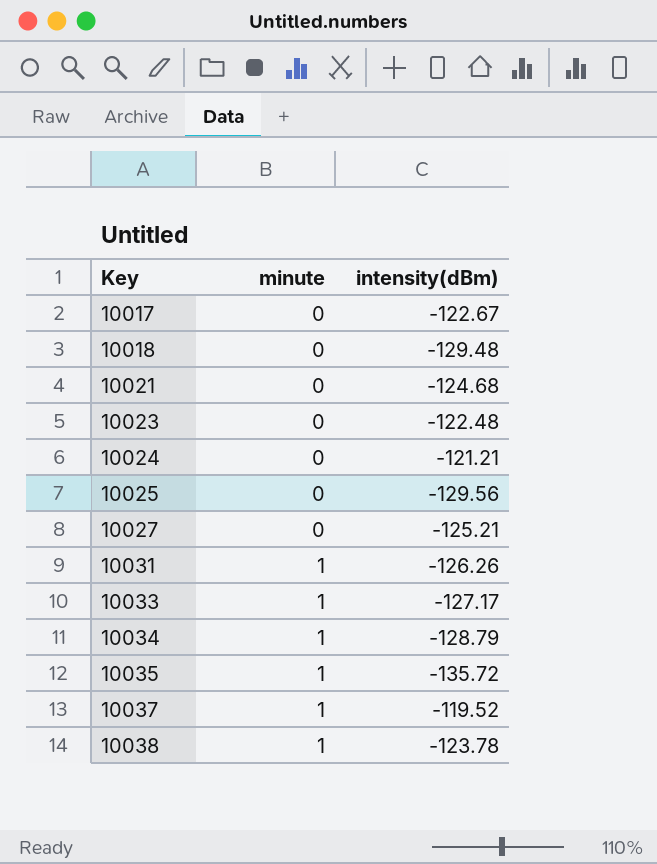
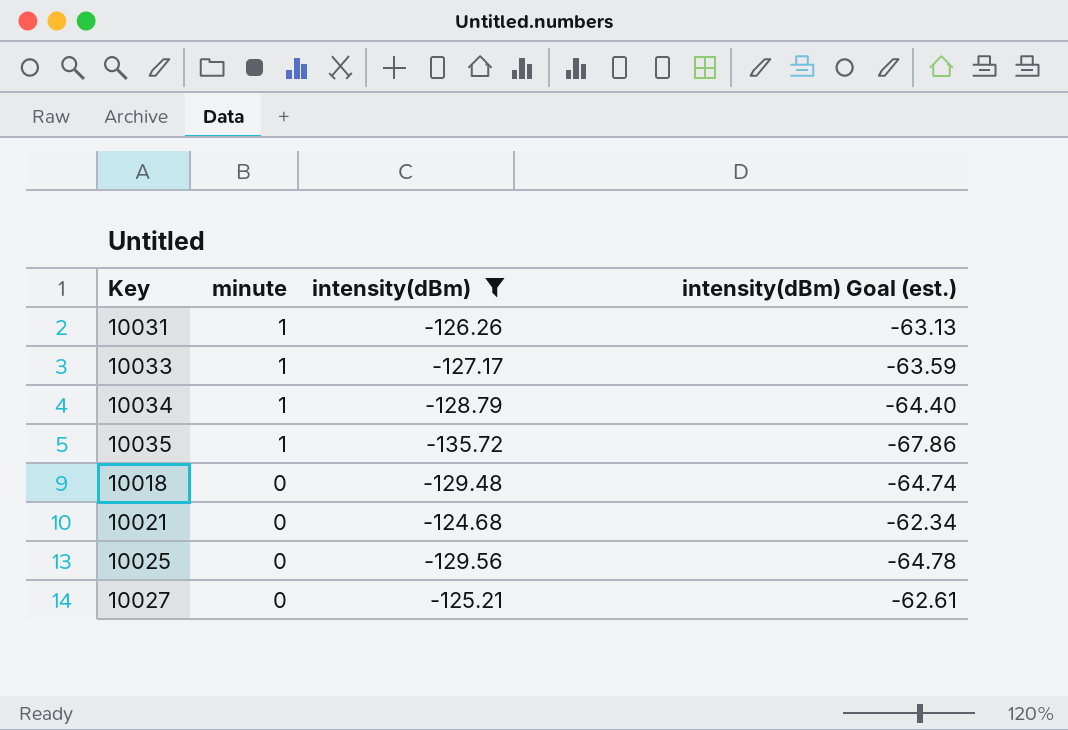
filter: none -> intensity(dBm) <= -124.68
row order: Key ascending -> minute descending
column intensity(dBm) Goal (est.) | formula: none -> [intensity(dBm)] * 0.5

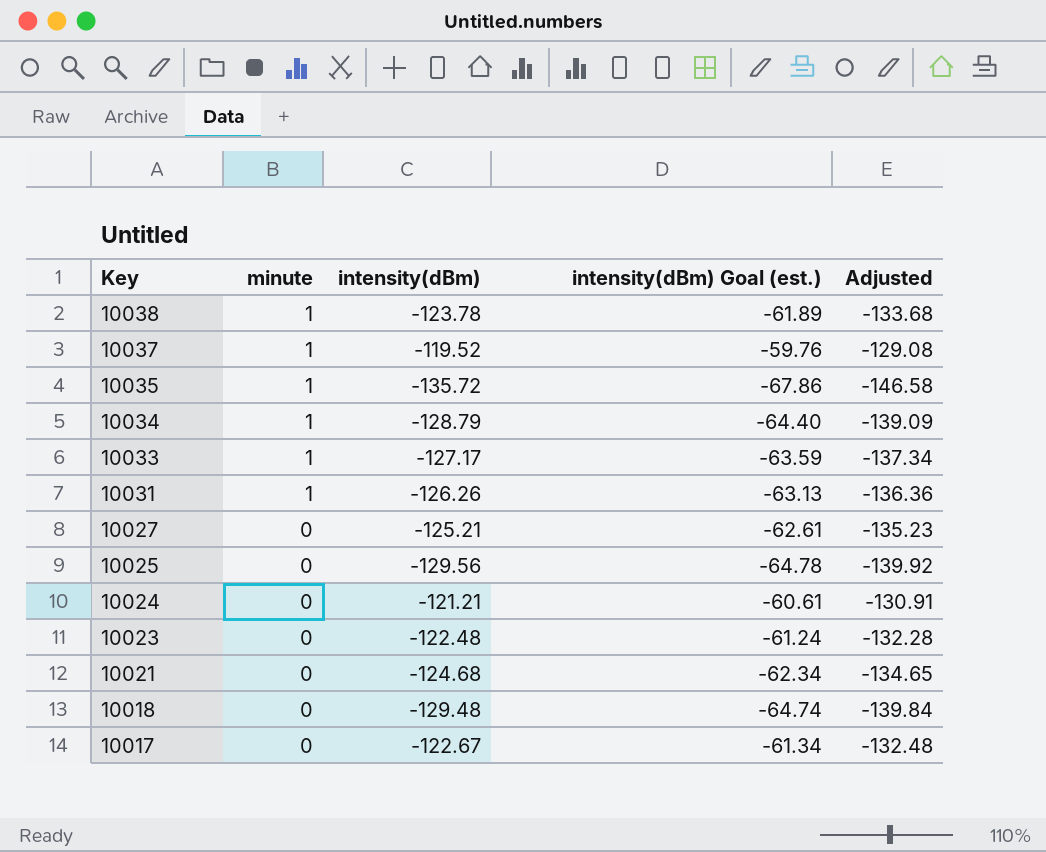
filter: intensity(dBm) <= -124.68 -> none
row order: minute descending -> Key descending
column Adjusted | formula: none -> [intensity(dBm)] * 1.08

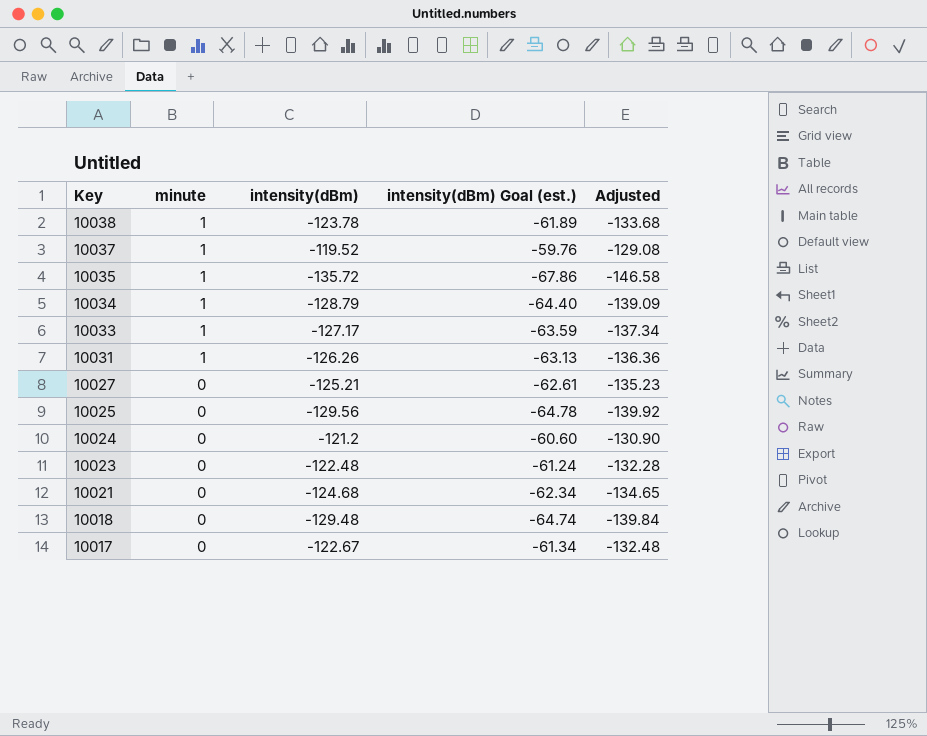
10024 | intensity(dBm): -121.21 -> -121.2
10024 | intensity(dBm) Goal (est.): -60.61 -> -60.60
10024 | Adjusted: -130.91 -> -130.90

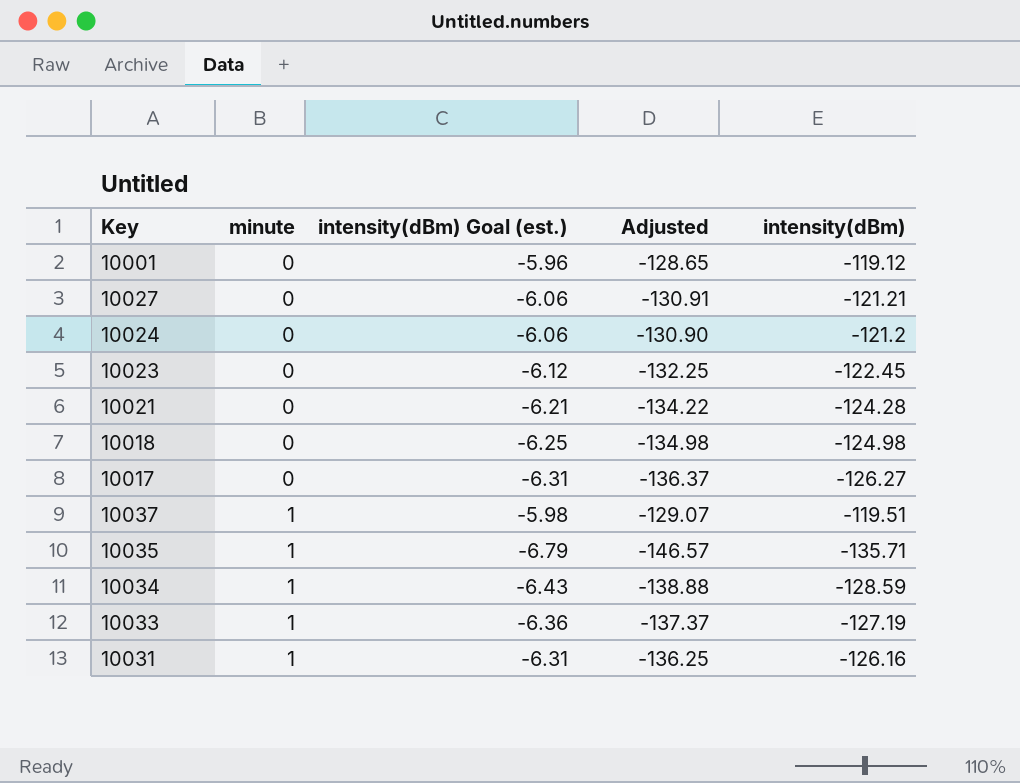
row order: Key descending -> minute ascending
column intensity(dBm) Goal (est.) | formula: [intensity(dBm)] * 0.5 -> [intensity(dBm)] * 0.05
column intensity(dBm) | position: 3 -> 5
row 10038: 1 | -123.78 | -61.89 | -133.68 -> none
row 10025: 0 | -129.56 | -64.78 | -139.92 -> none
row 10001: none -> 0 | -5.96 | -128.65 | -119.12
10027 | Adjusted: -135.23 -> -130.91
10027 | intensity(dBm): -125.21 -> -121.21
10023 | Adjusted: -132.28 -> -132.25
10023 | intensity(dBm): -122.48 -> -122.45
10021 | Adjusted: -134.65 -> -134.22
10021 | intensity(dBm): -124.68 -> -124.28
10018 | Adjusted: -139.84 -> -134.98
10018 | intensity(dBm): -129.48 -> -124.98
10017 | Adjusted: -132.48 -> -136.37
10017 | intensity(dBm): -122.67 -> -126.27
10037 | Adjusted: -129.08 -> -129.07
10037 | intensity(dBm): -119.52 -> -119.51
10035 | Adjusted: -146.58 -> -146.57
10035 | intensity(dBm): -135.72 -> -135.71
10034 | Adjusted: -139.09 -> -138.88
10034 | intensity(dBm): -128.79 -> -128.59
10033 | Adjusted: -137.34 -> -137.37
10033 | intensity(dBm): -127.17 -> -127.19
10031 | Adjusted: -136.36 -> -136.25
10031 | intensity(dBm): -126.26 -> -126.16

